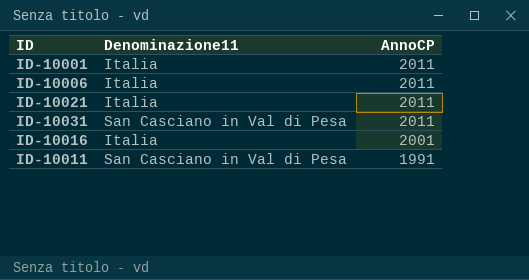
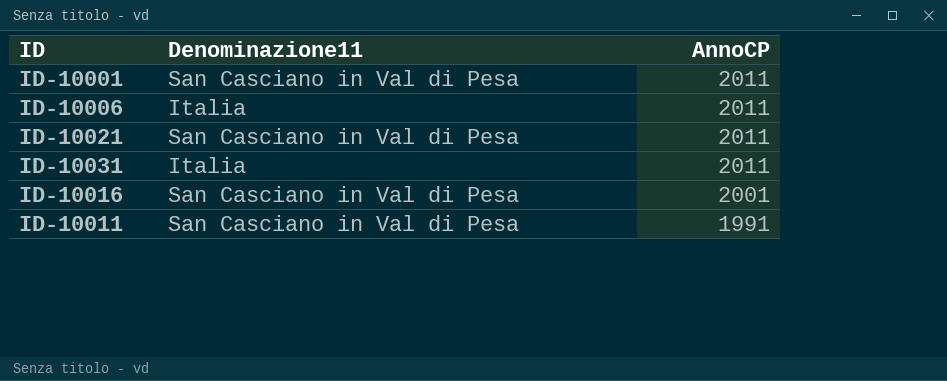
ID-10001 | Denominazione11: Italia -> San Casciano in Val di Pesa
ID-10021 | Denominazione11: Italia -> San Casciano in Val di Pesa
ID-10031 | Denominazione11: San Casciano in Val di Pesa -> Italia
ID-10016 | Denominazione11: Italia -> San Casciano in Val di Pesa

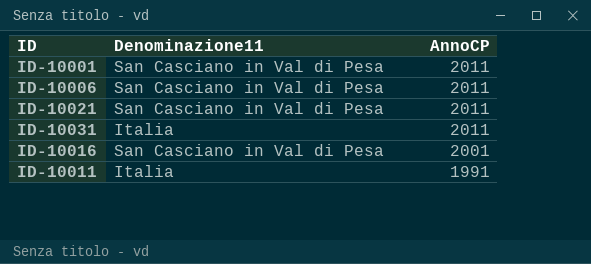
ID-10006 | Denominazione11: Italia -> San Casciano in Val di Pesa
ID-10011 | Denominazione11: San Casciano in Val di Pesa -> Italia

